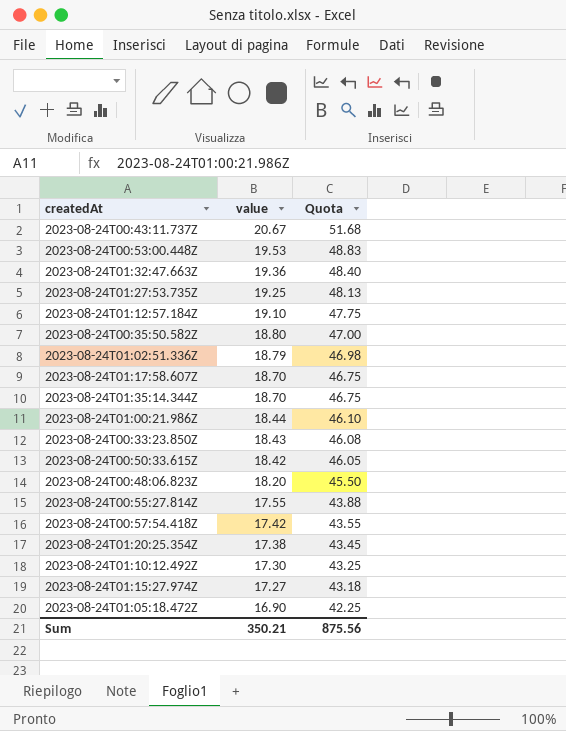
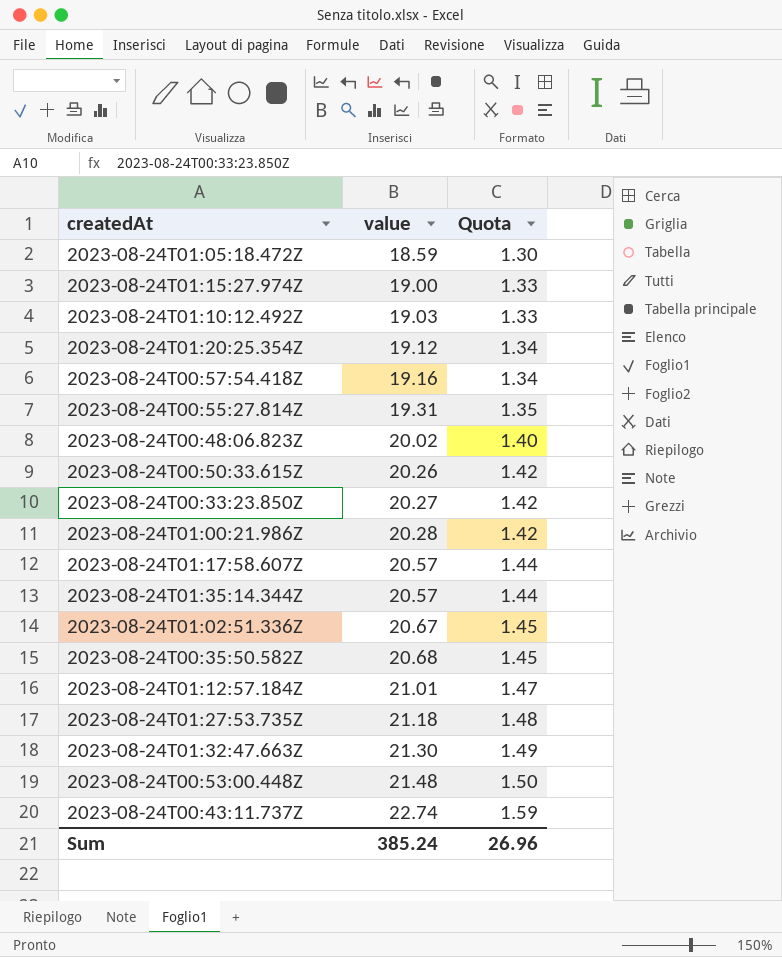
row order: value descending -> value ascending
column Quota | formula: [value] * 2.5 -> [value] * 0.07
2023-08-24T01:05:18.472Z | value: 16.90 -> 18.59
2023-08-24T01:15:27.974Z | value: 17.27 -> 19.00
2023-08-24T01:10:12.492Z | value: 17.30 -> 19.03
2023-08-24T01:20:25.354Z | value: 17.38 -> 19.12
2023-08-24T00:57:54.418Z | value: 17.42 -> 19.16
2023-08-24T00:55:27.814Z | value: 17.55 -> 19.31
2023-08-24T00:48:06.823Z | value: 18.20 -> 20.02
2023-08-24T00:50:33.615Z | value: 18.42 -> 20.26
2023-08-24T00:33:23.850Z | value: 18.43 -> 20.27
2023-08-24T01:00:21.986Z | value: 18.44 -> 20.28
2023-08-24T01:17:58.607Z | value: 18.70 -> 20.57
2023-08-24T01:35:14.344Z | value: 18.70 -> 20.57
2023-08-24T01:02:51.336Z | value: 18.79 -> 20.67
2023-08-24T00:35:50.582Z | value: 18.80 -> 20.68
2023-08-24T01:12:57.184Z | value: 19.10 -> 21.01
2023-08-24T01:27:53.735Z | value: 19.25 -> 21.18
2023-08-24T01:32:47.663Z | value: 19.36 -> 21.30
2023-08-24T00:53:00.448Z | value: 19.53 -> 21.48
2023-08-24T00:43:11.737Z | value: 20.67 -> 22.74
Sum | value: 350.21 -> 385.24
Sum | Quota: 875.56 -> 26.96

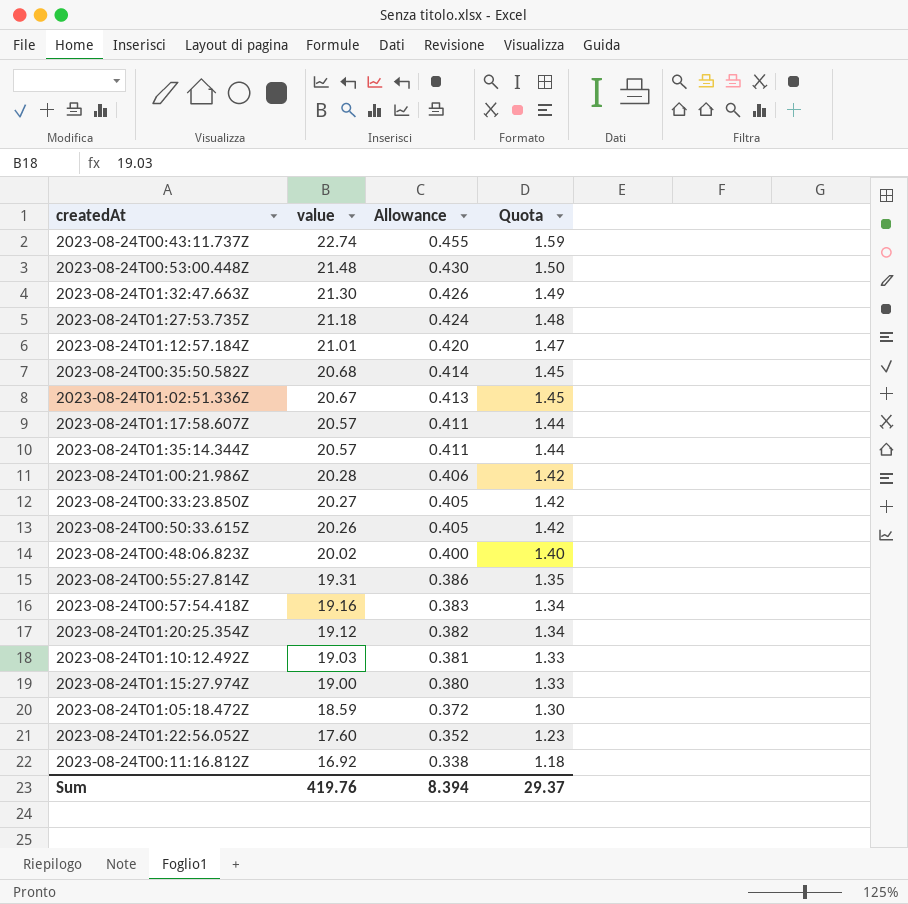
row order: value ascending -> value descending
column Allowance | formula: none -> [value] * 0.02
row 2023-08-24T01:22:56.052Z: none -> 17.60 | 0.352 | 1.23
row 2023-08-24T00:11:16.812Z: none -> 16.92 | 0.338 | 1.18
Sum | value: 385.24 -> 419.76
Sum | Quota: 26.96 -> 29.37

